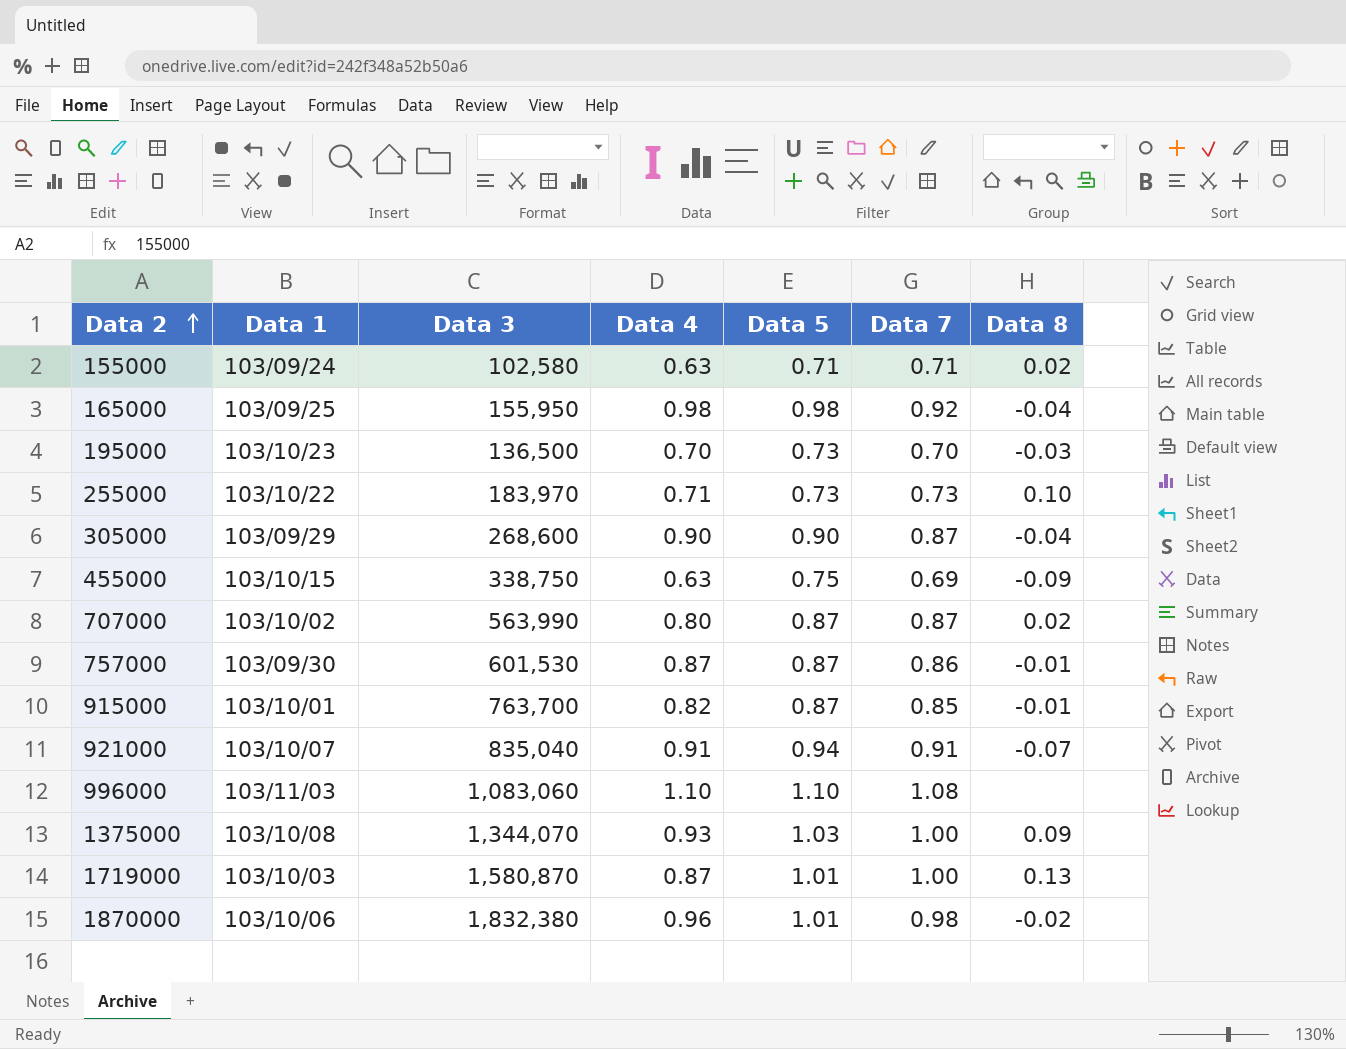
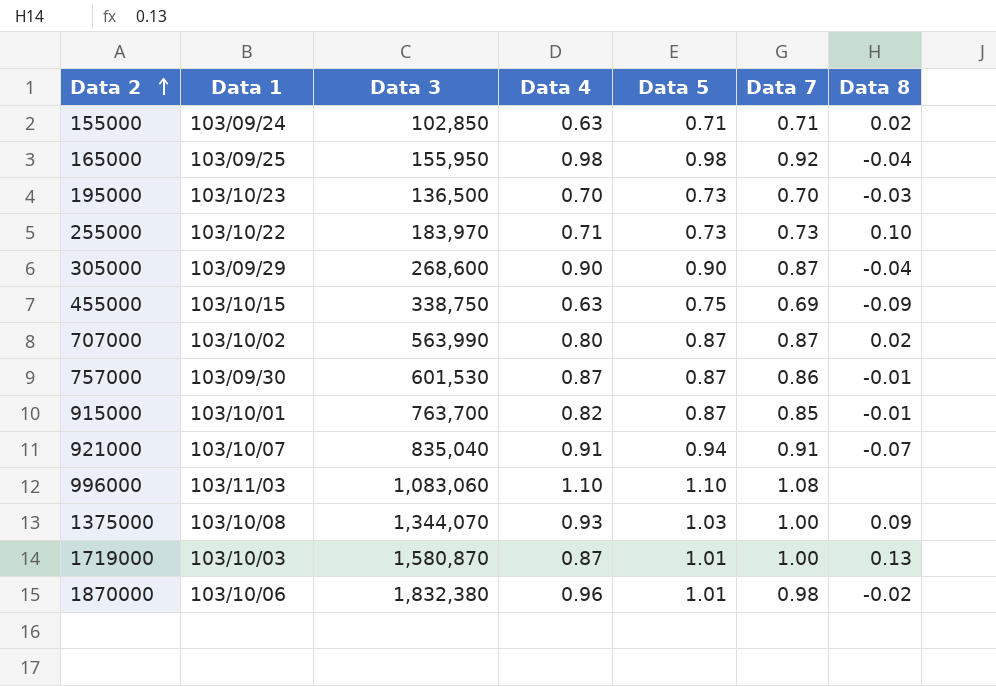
155000 | Data 3: 102,580 -> 102,850

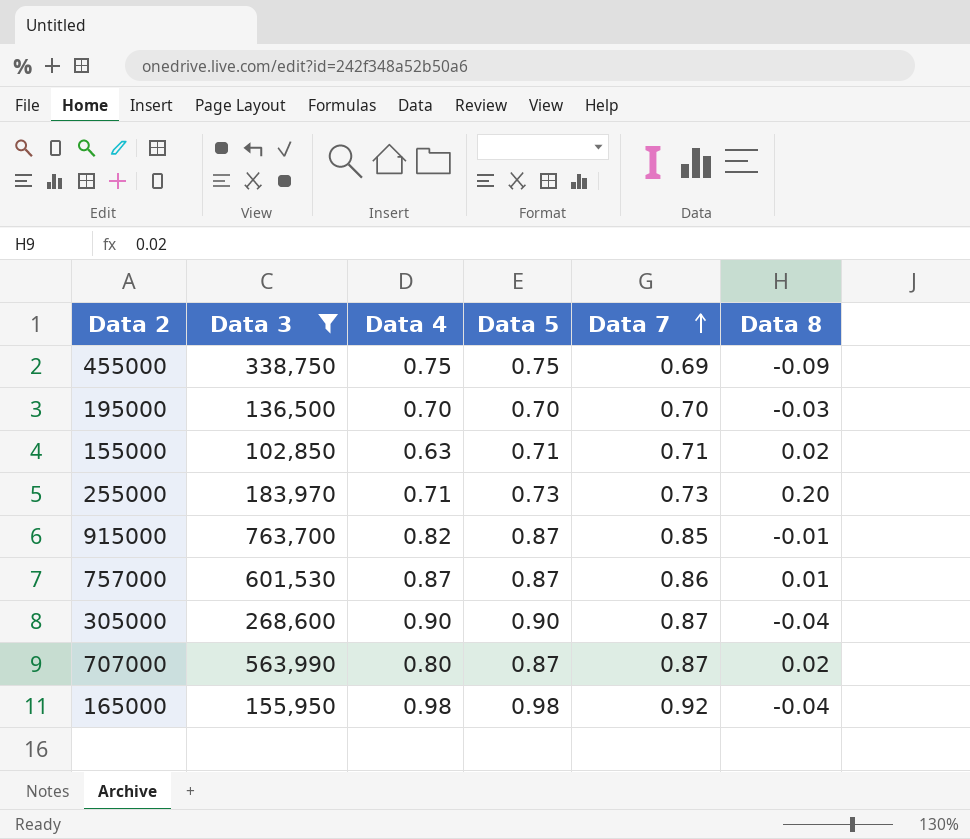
filter: none -> Data 3 <= 763,700
row order: Data 2 ascending -> Data 7 ascending
column Data 1 | position: 2 -> none
455000 | Data 4: 0.63 -> 0.75
195000 | Data 5: 0.73 -> 0.70
255000 | Data 8: 0.10 -> 0.20
757000 | Data 8: -0.01 -> 0.01

